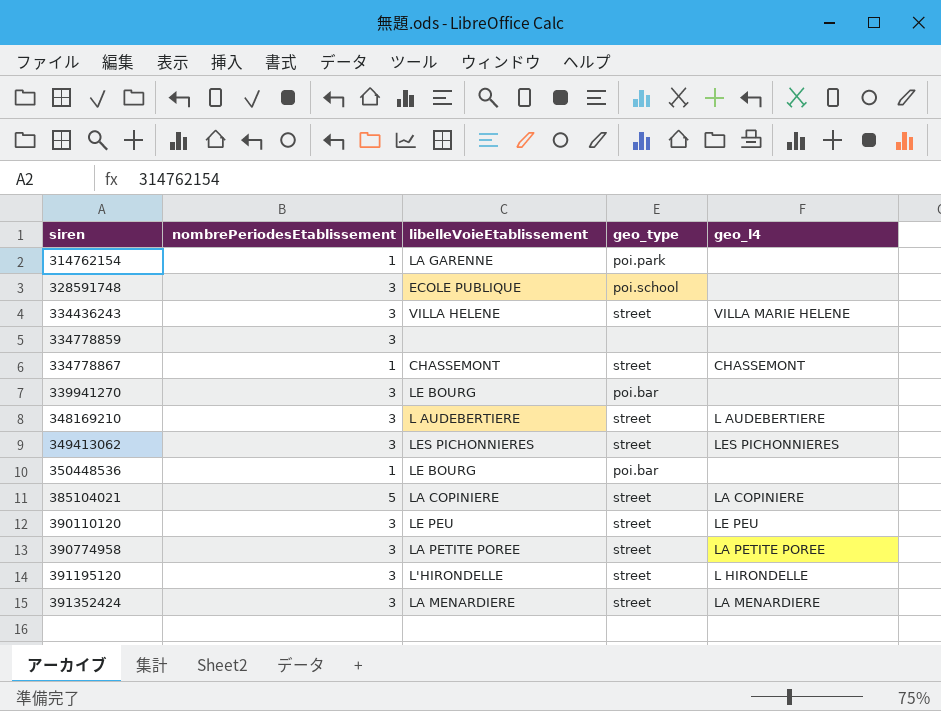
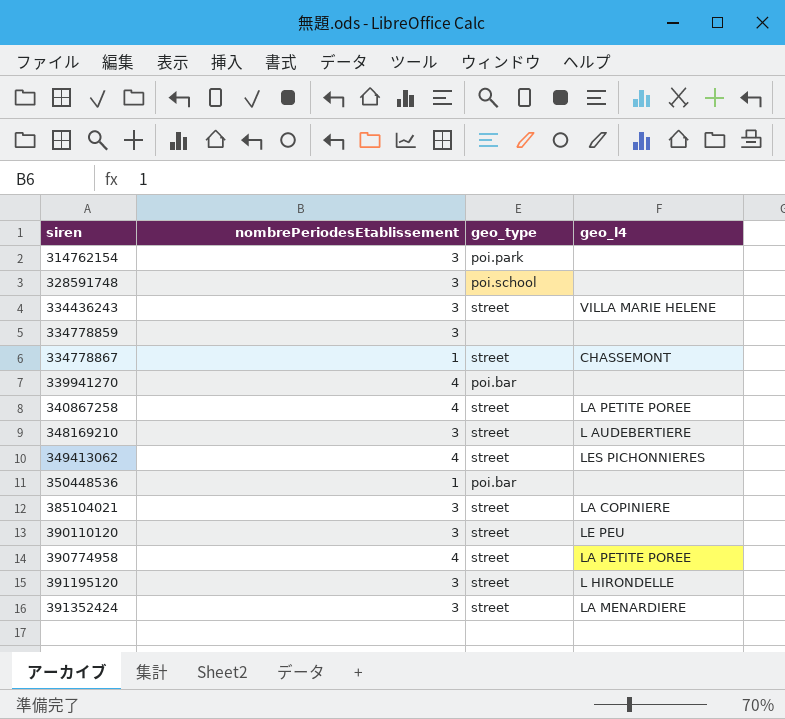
column libelleVoieEtablissement | position: 3 -> none
314762154 | nombrePeriodesEtablissement: 1 -> 3
339941270 | nombrePeriodesEtablissement: 3 -> 4
row 340867258: none -> 4 | street | LA PETITE POREE
349413062 | nombrePeriodesEtablissement: 3 -> 4
385104021 | nombrePeriodesEtablissement: 5 -> 3
390774958 | nombrePeriodesEtablissement: 3 -> 4

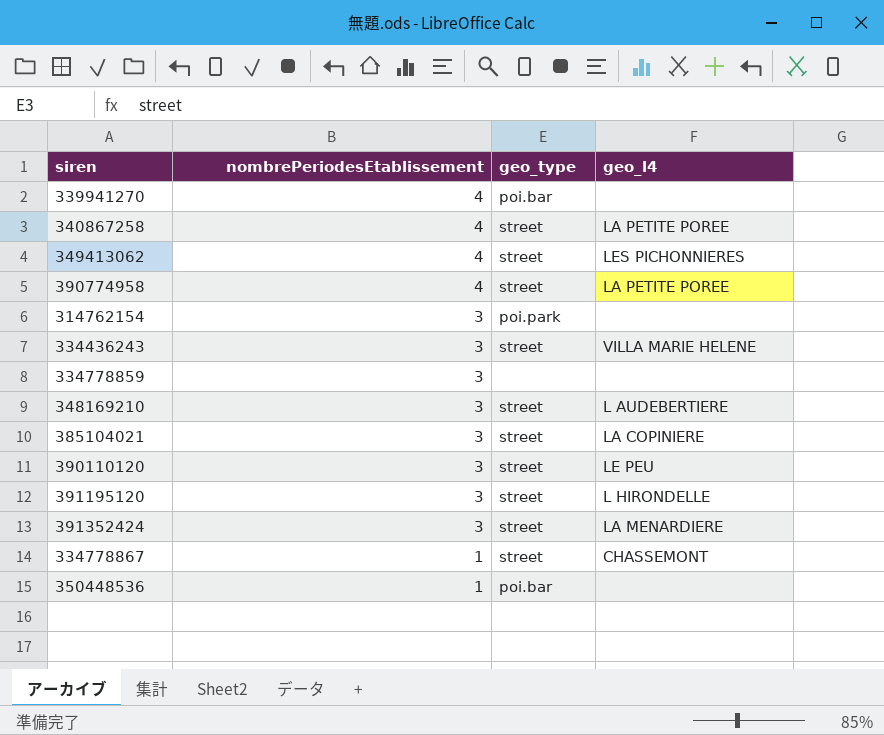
row order: siren ascending -> nombrePeriodesEtablissement descending
row 328591748: 3 | poi.school | none -> none

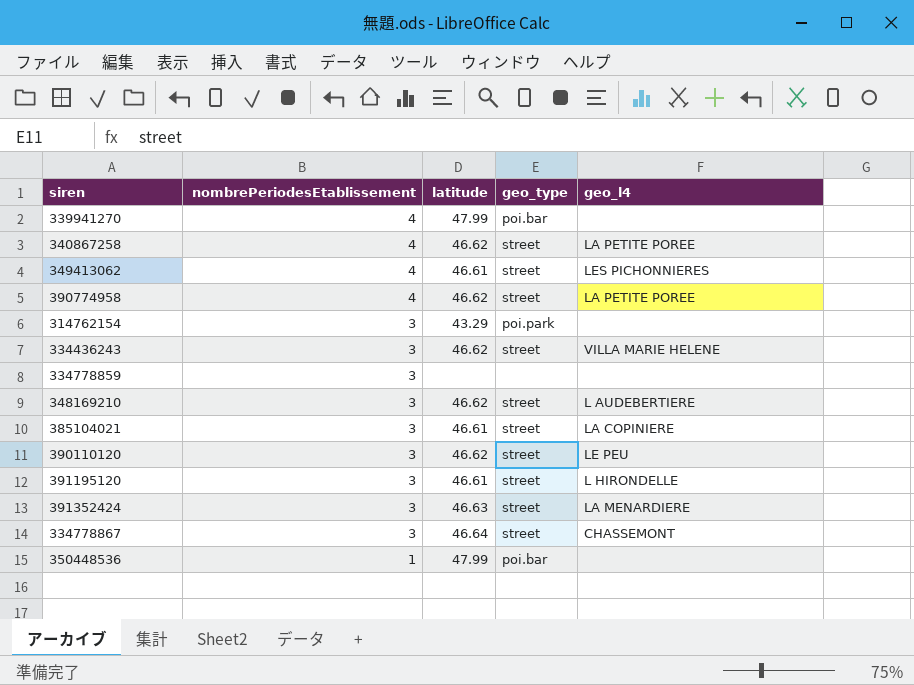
column latitude | position: none -> 3
334778867 | nombrePeriodesEtablissement: 1 -> 3

